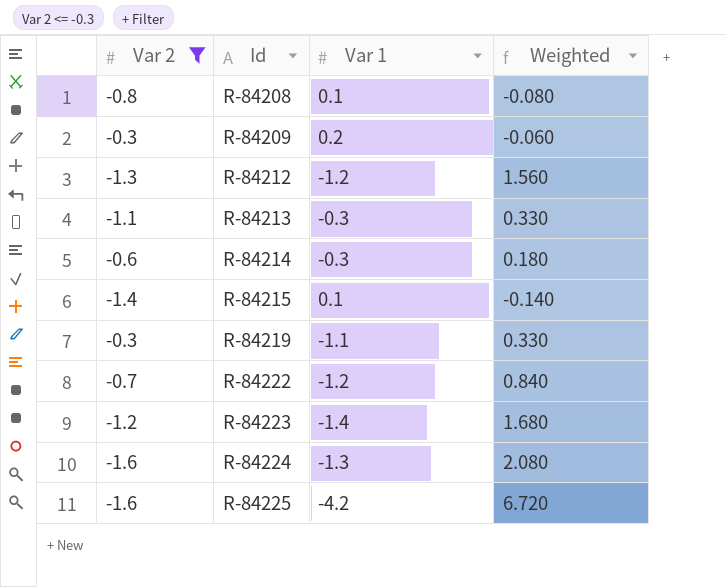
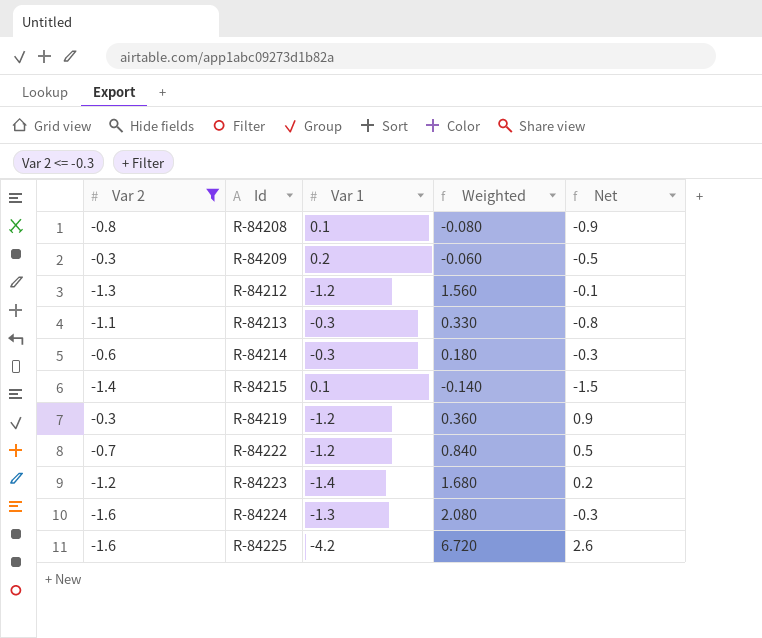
column Net | formula: none -> [Var 2] - [Var 1]
R-84219 | Var 1: -1.1 -> -1.2
R-84219 | Weighted: 0.330 -> 0.360

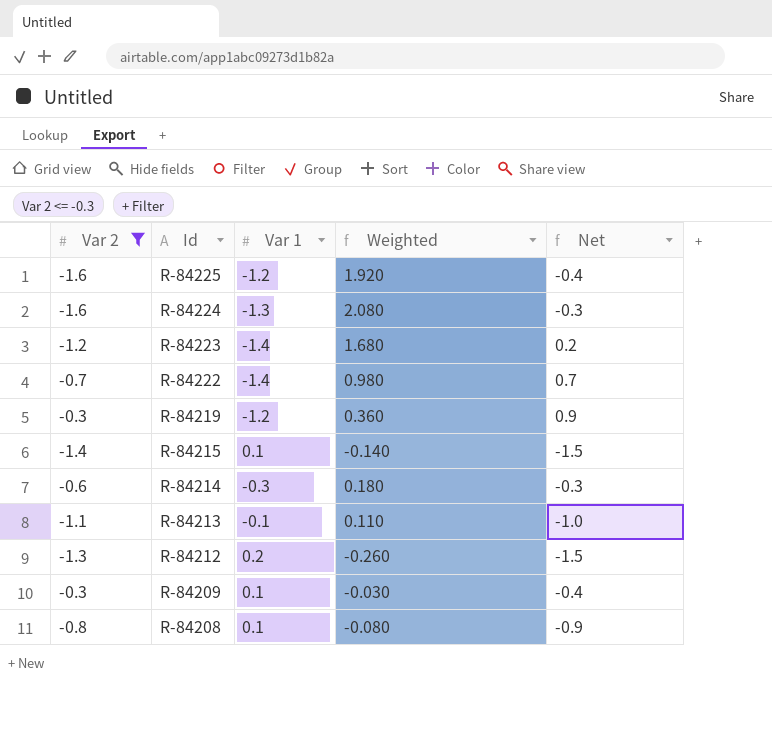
row order: Id ascending -> Id descending
R-84225 | Var 1: -4.2 -> -1.2
R-84225 | Weighted: 6.720 -> 1.920
R-84225 | Net: 2.6 -> -0.4
R-84222 | Var 1: -1.2 -> -1.4
R-84222 | Weighted: 0.840 -> 0.980
R-84222 | Net: 0.5 -> 0.7
R-84213 | Var 1: -0.3 -> -0.1
R-84213 | Weighted: 0.330 -> 0.110
R-84213 | Net: -0.8 -> -1.0
R-84212 | Var 1: -1.2 -> 0.2
R-84212 | Weighted: 1.560 -> -0.260
R-84212 | Net: -0.1 -> -1.5
R-84209 | Var 1: 0.2 -> 0.1
R-84209 | Weighted: -0.060 -> -0.030
R-84209 | Net: -0.5 -> -0.4

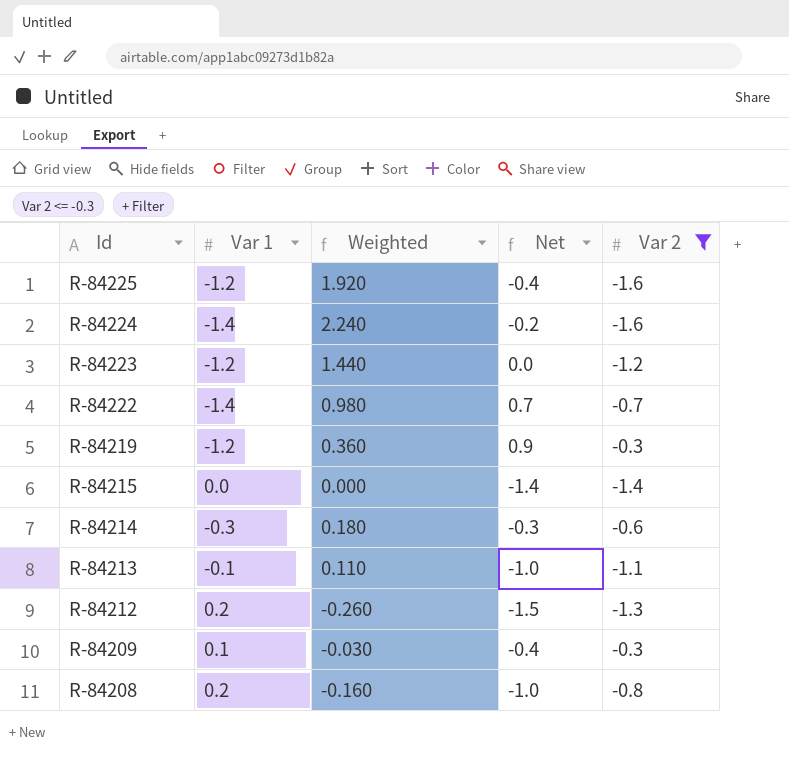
column Var 2 | position: 1 -> 5
R-84224 | Var 1: -1.3 -> -1.4
R-84224 | Weighted: 2.080 -> 2.240
R-84224 | Net: -0.3 -> -0.2
R-84223 | Var 1: -1.4 -> -1.2
R-84223 | Weighted: 1.680 -> 1.440
R-84223 | Net: 0.2 -> 0.0
R-84215 | Var 1: 0.1 -> 0.0
R-84215 | Weighted: -0.140 -> 0.000
R-84215 | Net: -1.5 -> -1.4
R-84208 | Var 1: 0.1 -> 0.2
R-84208 | Weighted: -0.080 -> -0.160
R-84208 | Net: -0.9 -> -1.0

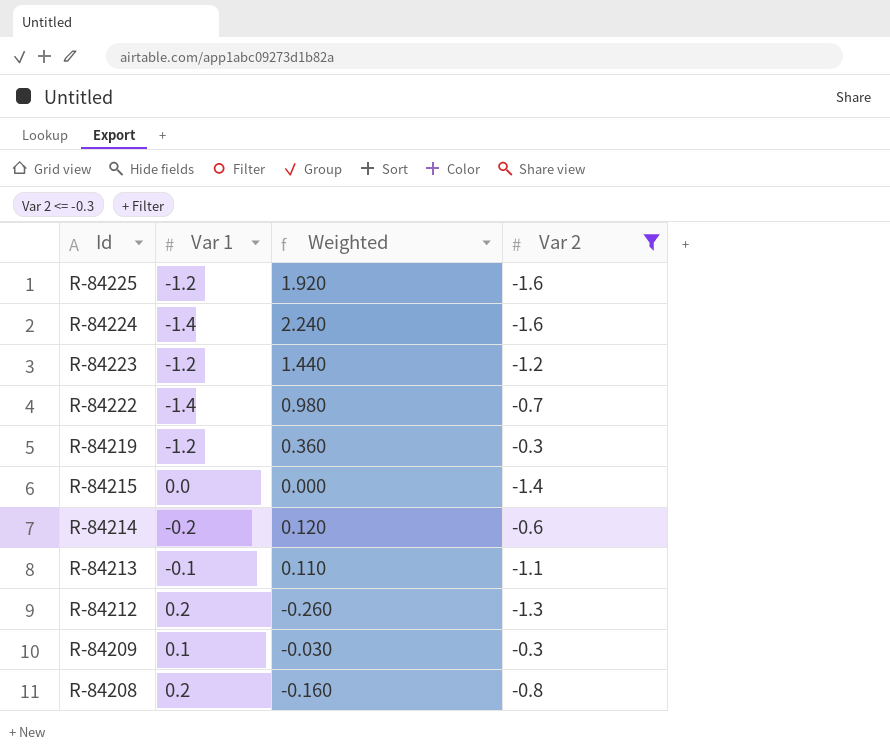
column Net | formula: [Var 2] - [Var 1] -> none
R-84214 | Var 1: -0.3 -> -0.2
R-84214 | Weighted: 0.180 -> 0.120

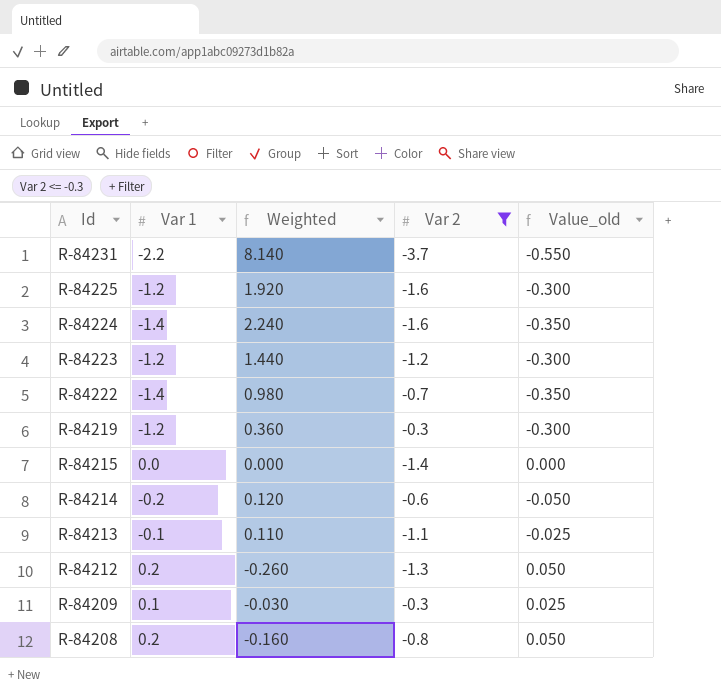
column Value_old | formula: none -> [Var 1] * 0.25
row R-84231: none -> -2.2 | 8.140 | -3.7 | -0.550

